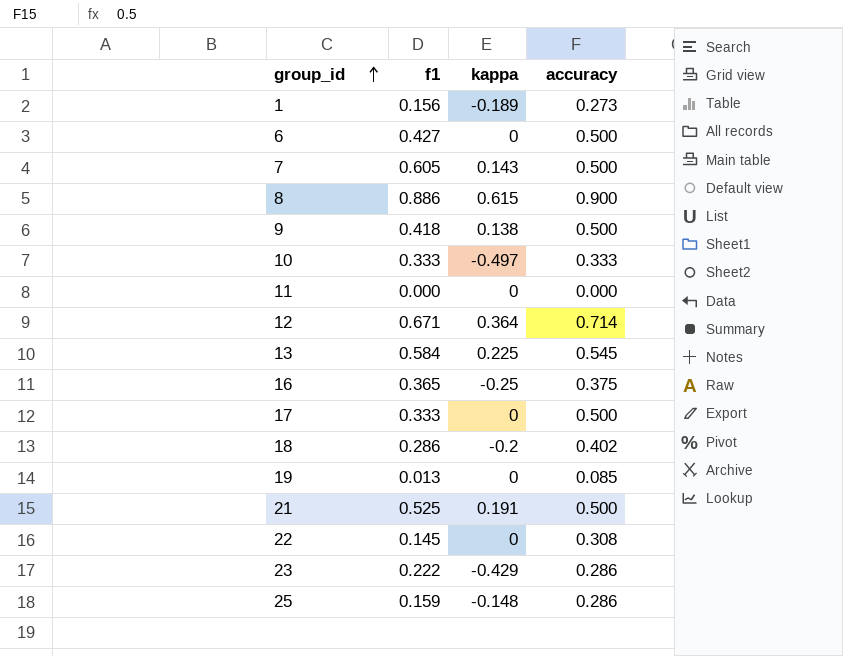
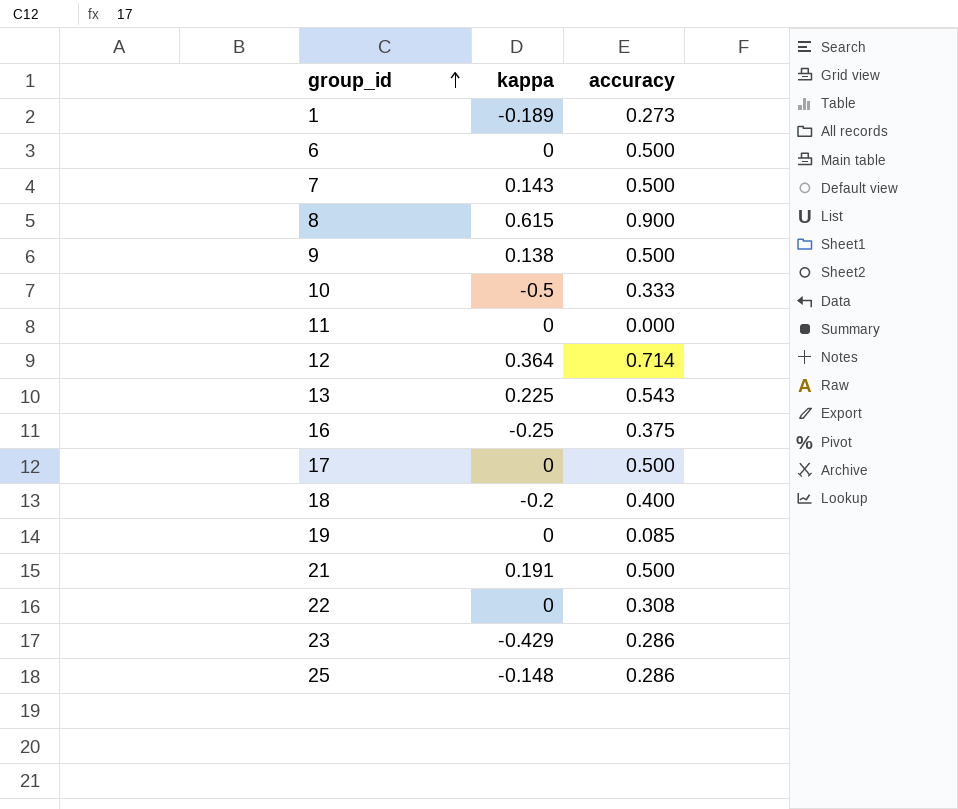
column f1 | position: 2 -> none
10 | kappa: -0.497 -> -0.5
13 | accuracy: 0.545 -> 0.543
18 | accuracy: 0.402 -> 0.400

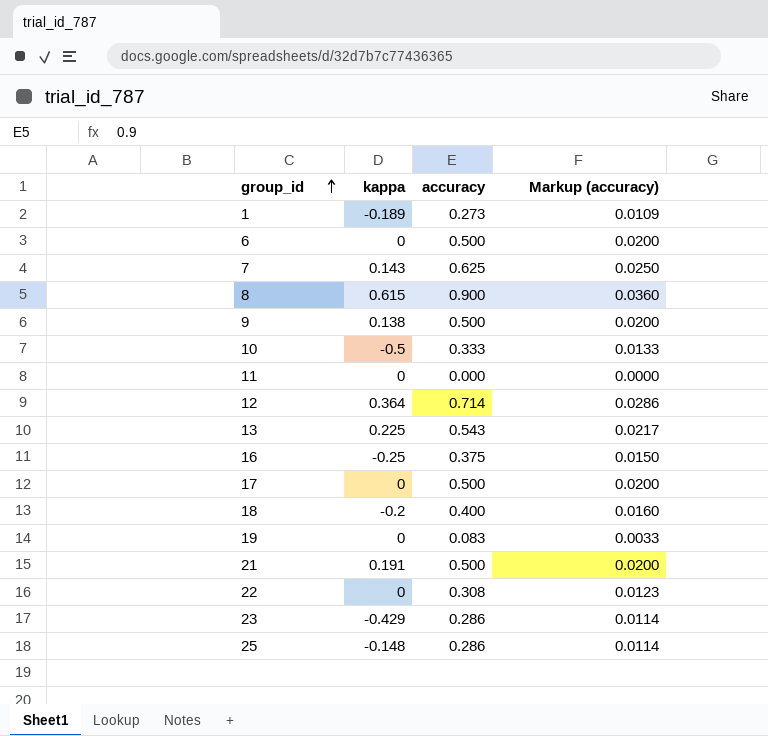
column Markup (accuracy) | formula: none -> [accuracy] * 0.04
7 | accuracy: 0.500 -> 0.625
19 | accuracy: 0.085 -> 0.083

